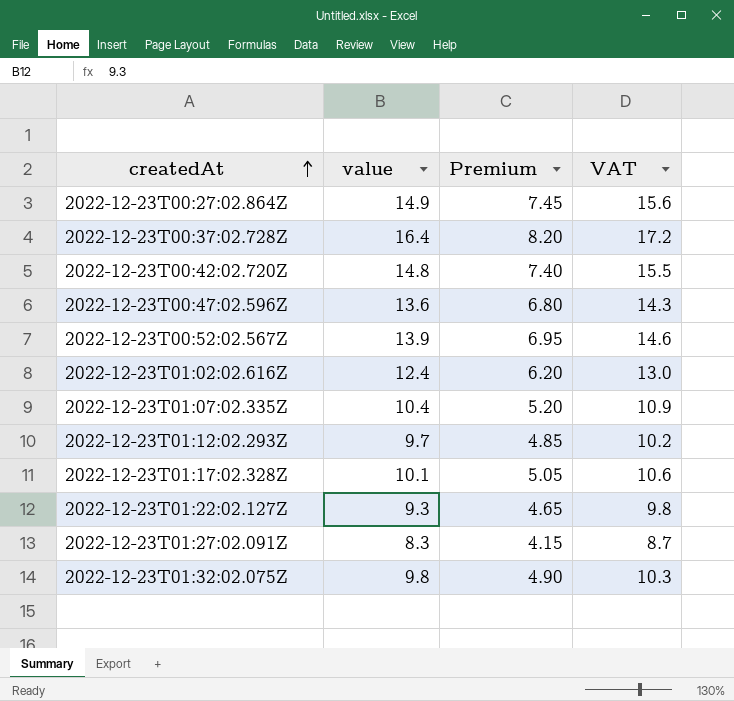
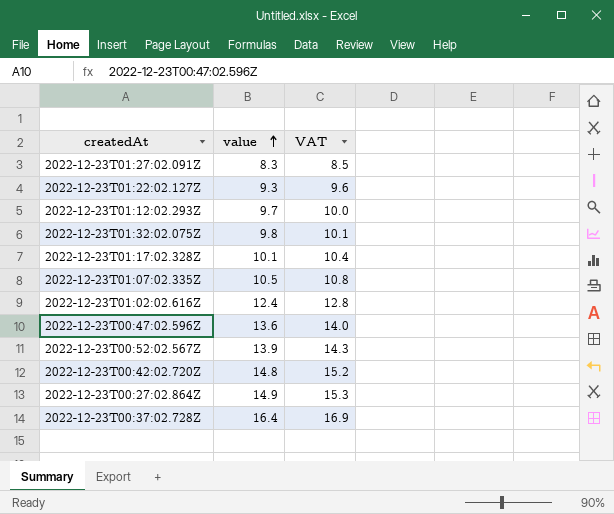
row order: createdAt ascending -> value ascending
column Premium | formula: [value] * 0.5 -> none
column VAT | formula: [value] * 1.05 -> [value] * 1.03
2022-12-23T01:07:02.335Z | value: 10.4 -> 10.5

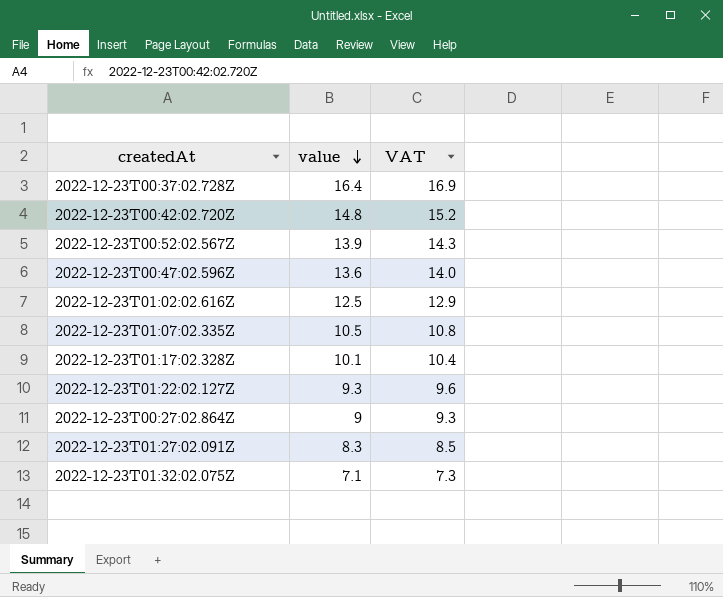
row order: value ascending -> value descending
row 2022-12-23T01:12:02.293Z: 9.7 | 10.0 -> none
2022-12-23T01:02:02.616Z | value: 12.4 -> 12.5
2022-12-23T01:02:02.616Z | VAT: 12.8 -> 12.9
2022-12-23T00:27:02.864Z | value: 14.9 -> 9
2022-12-23T00:27:02.864Z | VAT: 15.3 -> 9.3
2022-12-23T01:32:02.075Z | value: 9.8 -> 7.1
2022-12-23T01:32:02.075Z | VAT: 10.1 -> 7.3

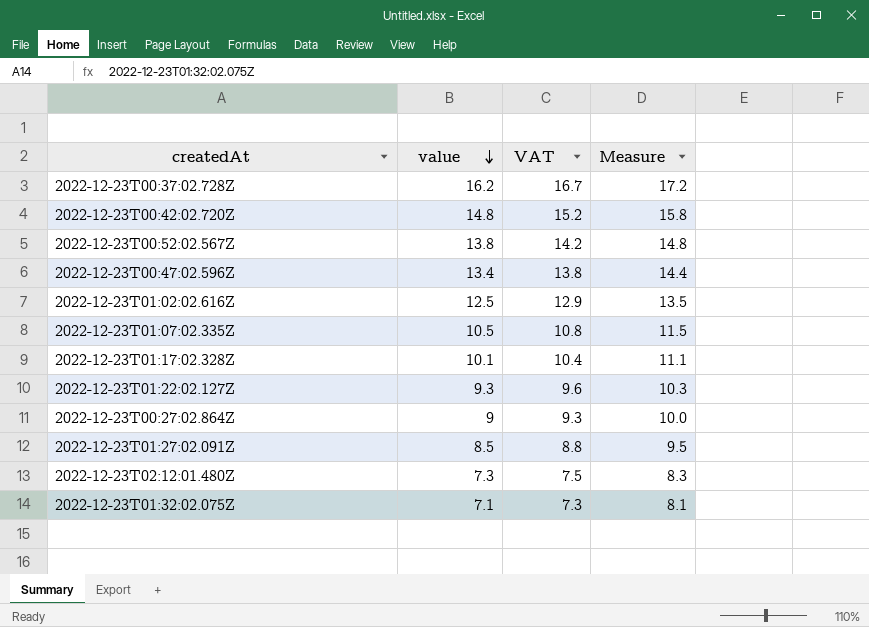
column Measure | formula: none -> [value] + 1
2022-12-23T00:37:02.728Z | value: 16.4 -> 16.2
2022-12-23T00:37:02.728Z | VAT: 16.9 -> 16.7
2022-12-23T00:52:02.567Z | value: 13.9 -> 13.8
2022-12-23T00:52:02.567Z | VAT: 14.3 -> 14.2
2022-12-23T00:47:02.596Z | value: 13.6 -> 13.4
2022-12-23T00:47:02.596Z | VAT: 14.0 -> 13.8
2022-12-23T01:27:02.091Z | value: 8.3 -> 8.5
2022-12-23T01:27:02.091Z | VAT: 8.5 -> 8.8
row 2022-12-23T02:12:01.480Z: none -> 7.3 | 7.5 | 8.3

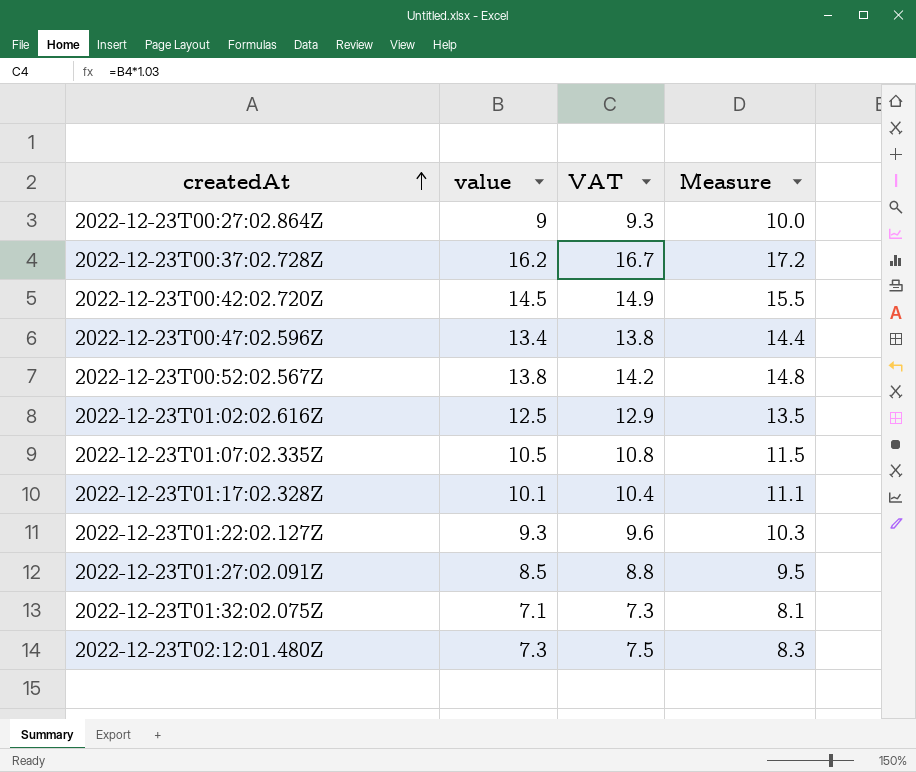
row order: value descending -> createdAt ascending
2022-12-23T00:42:02.720Z | value: 14.8 -> 14.5
2022-12-23T00:42:02.720Z | VAT: 15.2 -> 14.9
2022-12-23T00:42:02.720Z | Measure: 15.8 -> 15.5

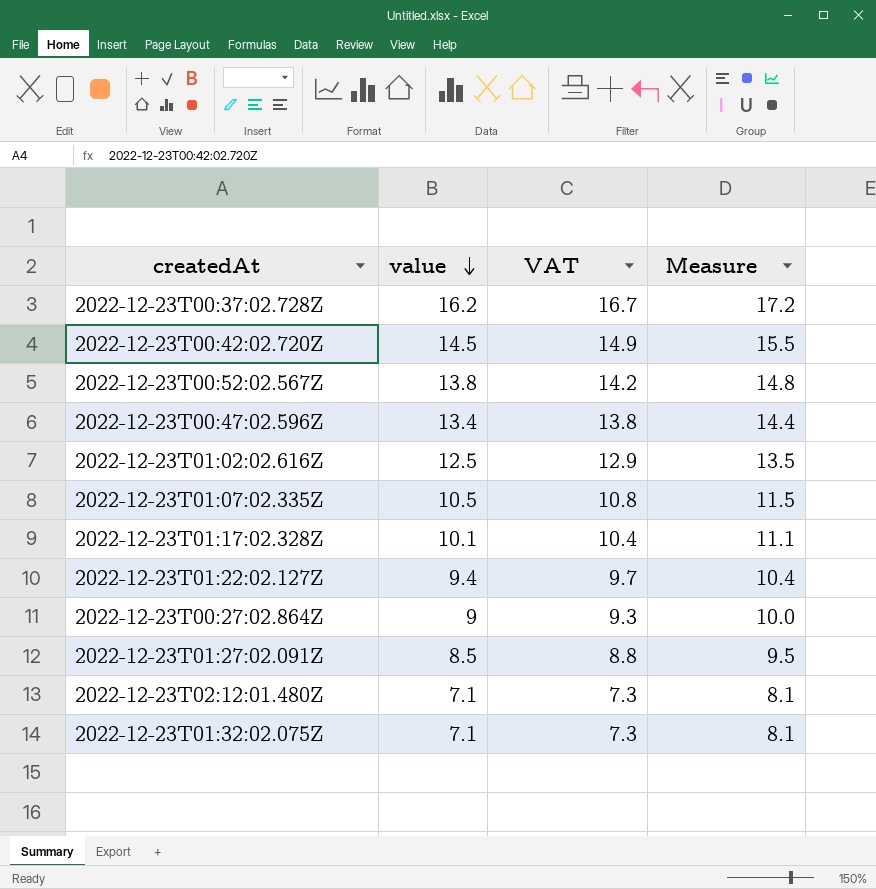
row order: createdAt ascending -> value descending
2022-12-23T01:22:02.127Z | value: 9.3 -> 9.4
2022-12-23T01:22:02.127Z | VAT: 9.6 -> 9.7
2022-12-23T01:22:02.127Z | Measure: 10.3 -> 10.4
2022-12-23T02:12:01.480Z | value: 7.3 -> 7.1
2022-12-23T02:12:01.480Z | VAT: 7.5 -> 7.3
2022-12-23T02:12:01.480Z | Measure: 8.3 -> 8.1

